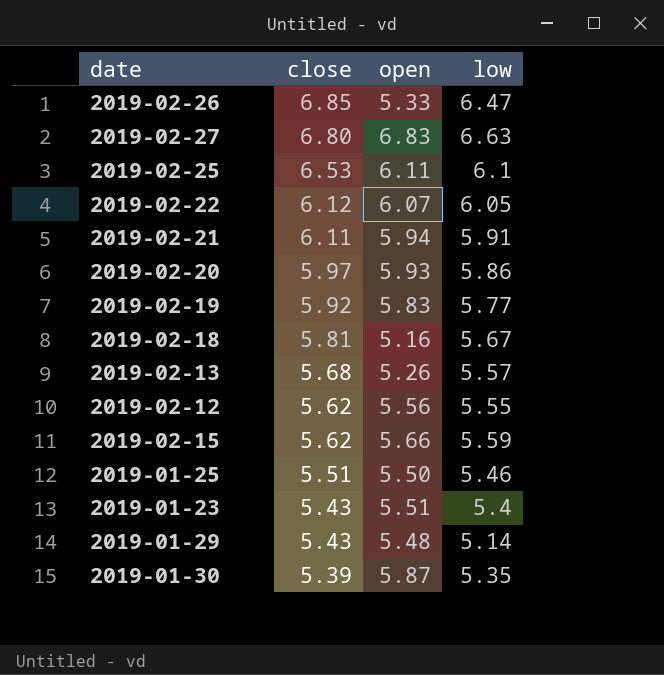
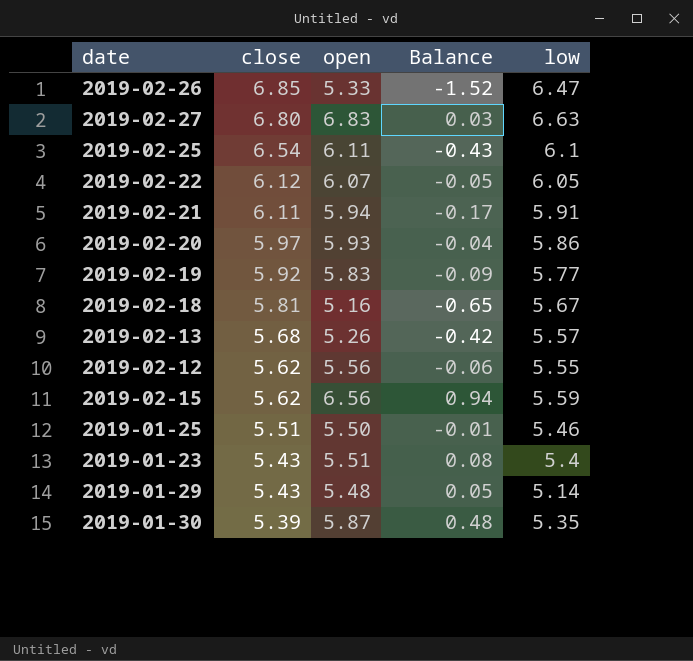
column Balance | formula: none -> [open] - [close]
2019-02-25 | close: 6.53 -> 6.54
2019-02-15 | open: 5.66 -> 6.56

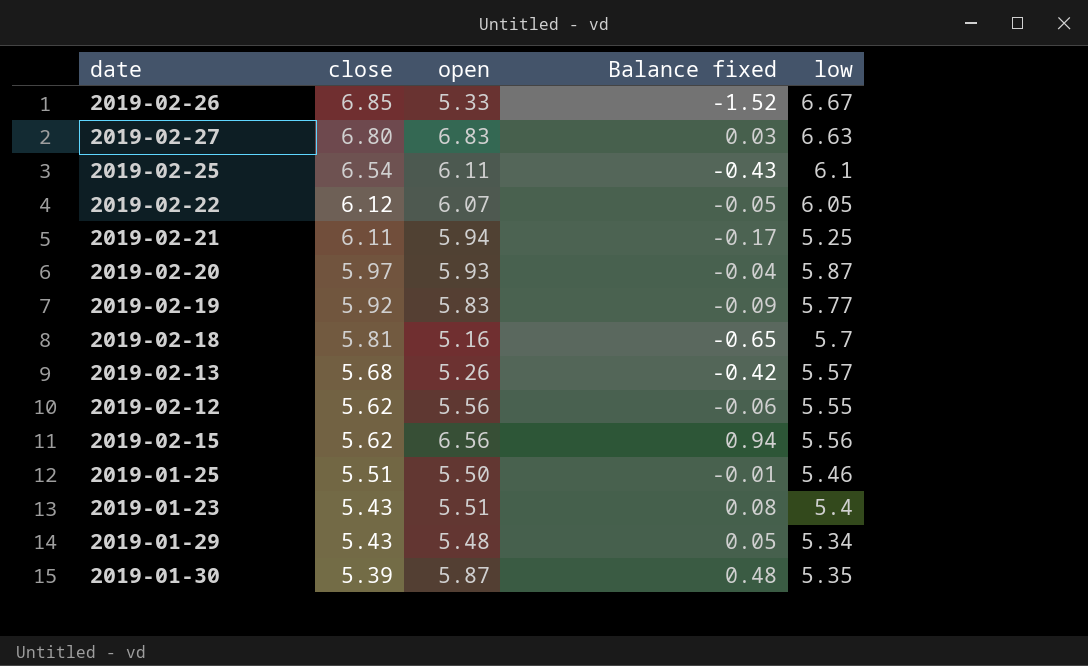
column name: Balance -> Balance fixed
2019-02-26 | low: 6.47 -> 6.67
2019-02-21 | low: 5.91 -> 5.25
2019-02-20 | low: 5.86 -> 5.87
2019-02-18 | low: 5.67 -> 5.7
2019-02-15 | low: 5.59 -> 5.56
2019-01-29 | low: 5.14 -> 5.34

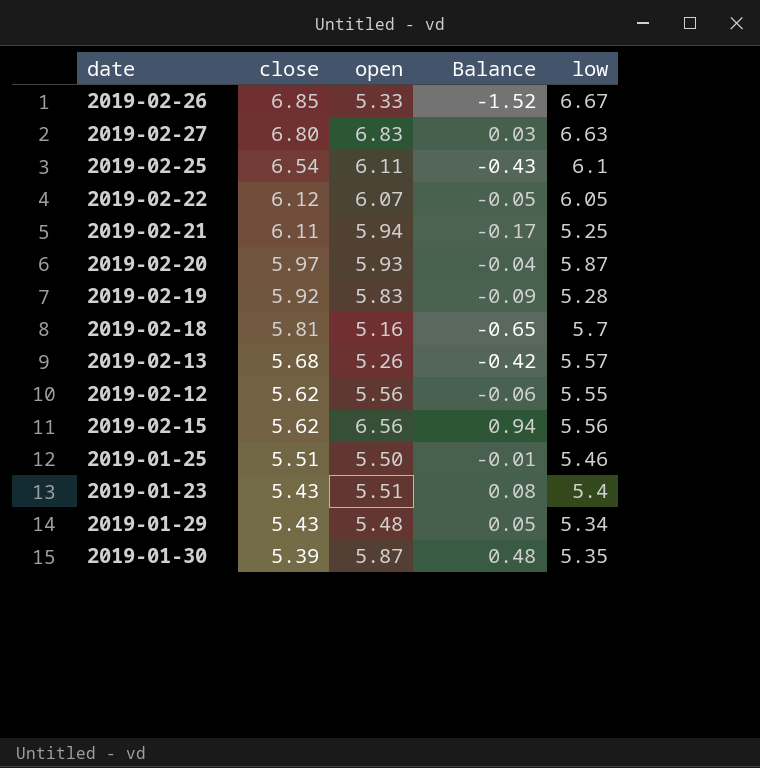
column name: Balance fixed -> Balance
2019-02-19 | low: 5.77 -> 5.28

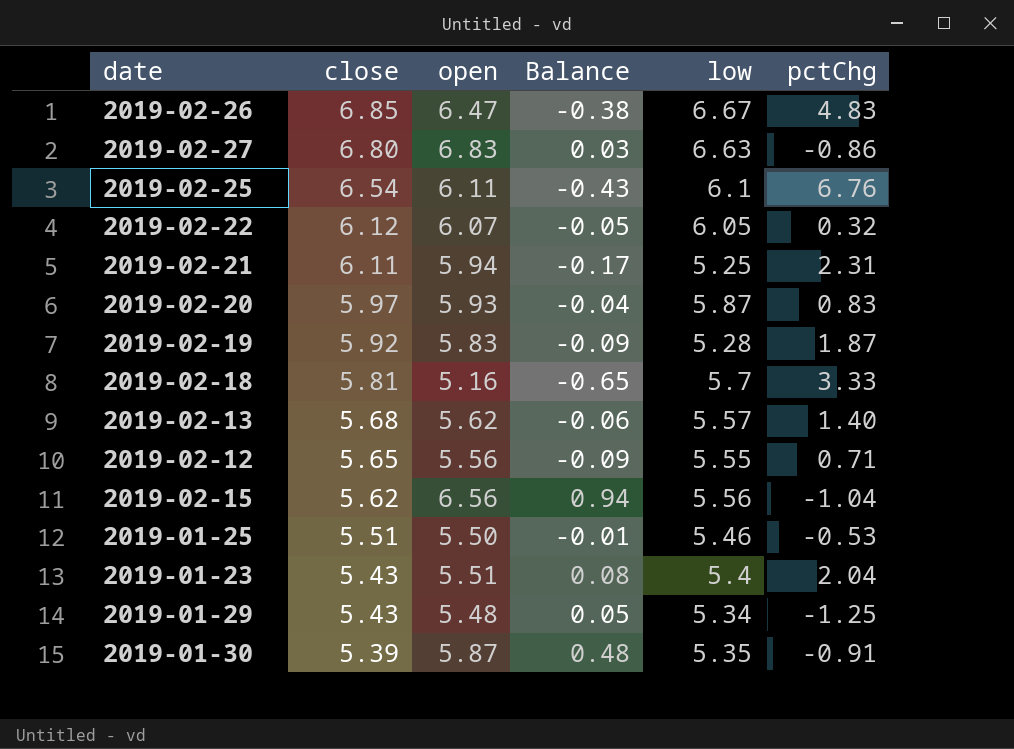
column pctChg | position: none -> 6
2019-02-26 | open: 5.33 -> 6.47
2019-02-26 | Balance: -1.52 -> -0.38
2019-02-13 | open: 5.26 -> 5.62
2019-02-13 | Balance: -0.42 -> -0.06
2019-02-12 | close: 5.62 -> 5.65
2019-02-12 | Balance: -0.06 -> -0.09

